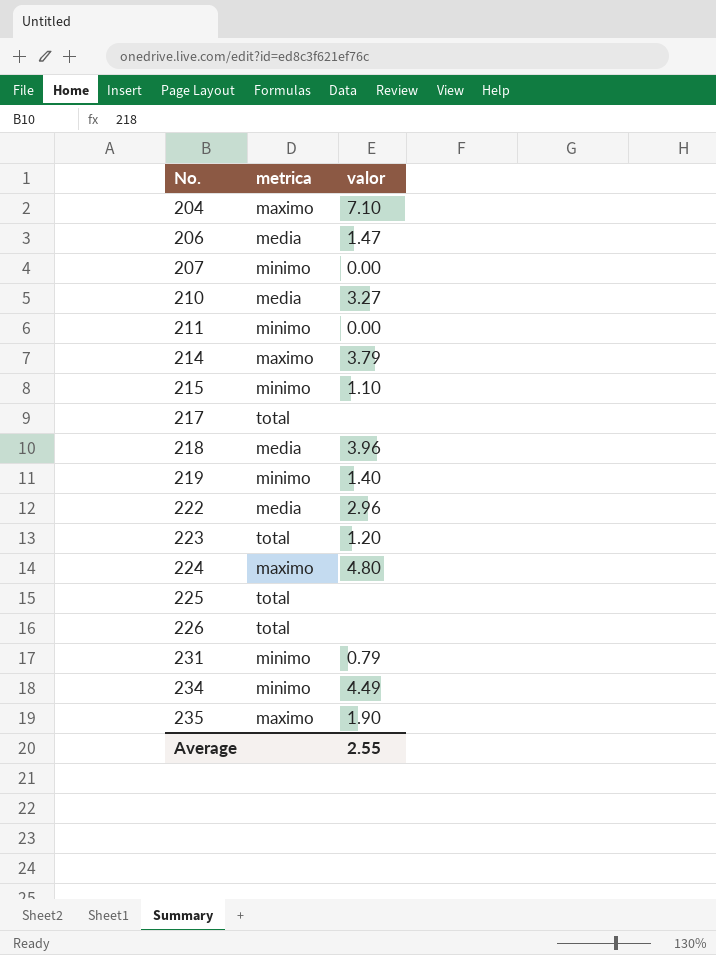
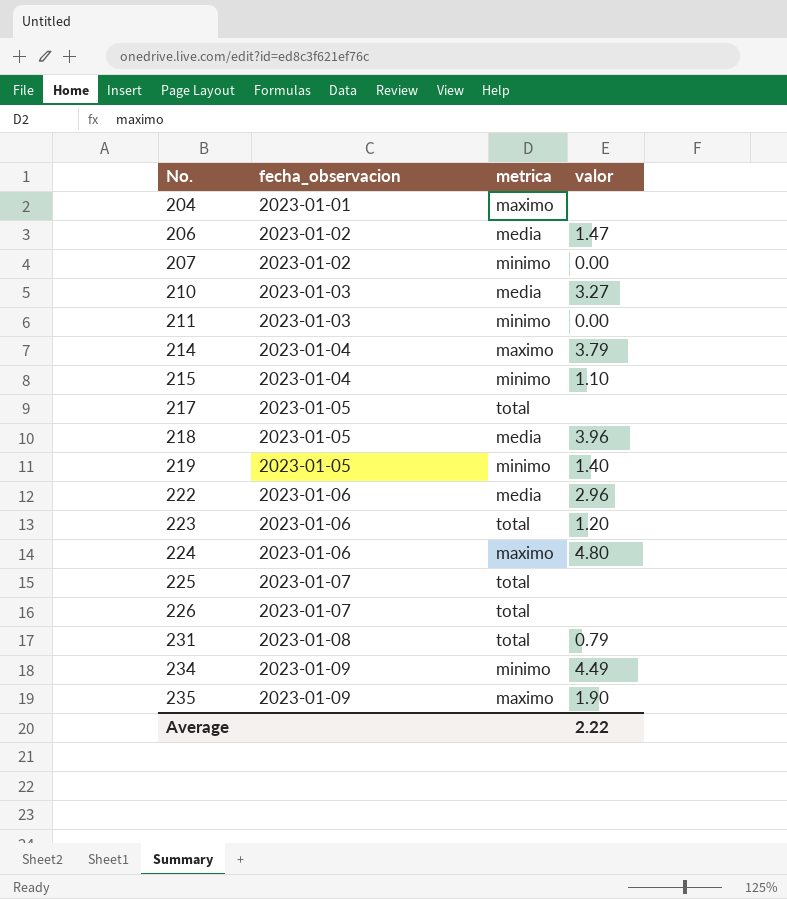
column fecha_observacion | position: none -> 2
204 | valor: 7.10 -> none
231 | metrica: minimo -> total
Average | valor: 2.55 -> 2.22

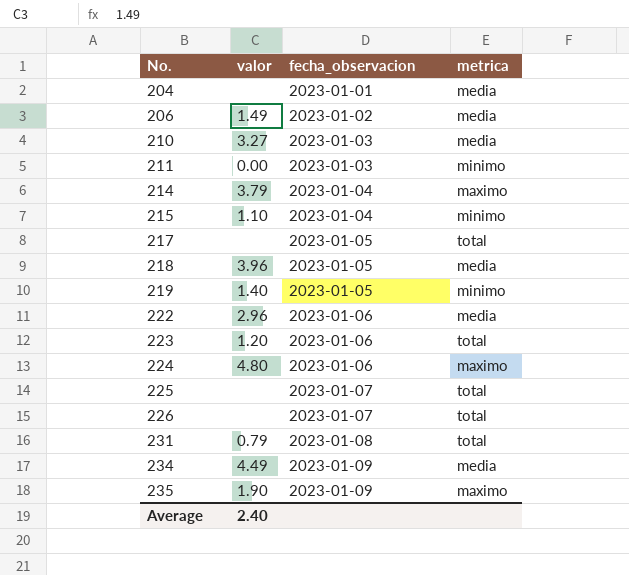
column valor | position: 4 -> 2
row 207: 2023-01-02 | minimo | 0.00 -> none
204 | metrica: maximo -> media
206 | valor: 1.47 -> 1.49
234 | metrica: minimo -> media
Average | valor: 2.22 -> 2.40

